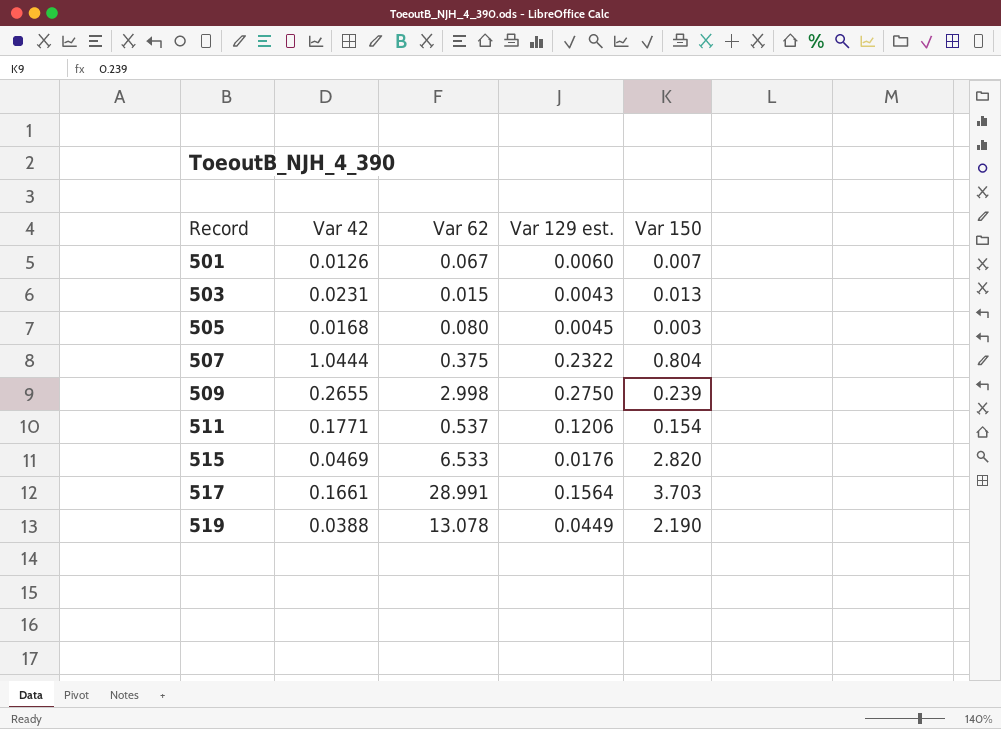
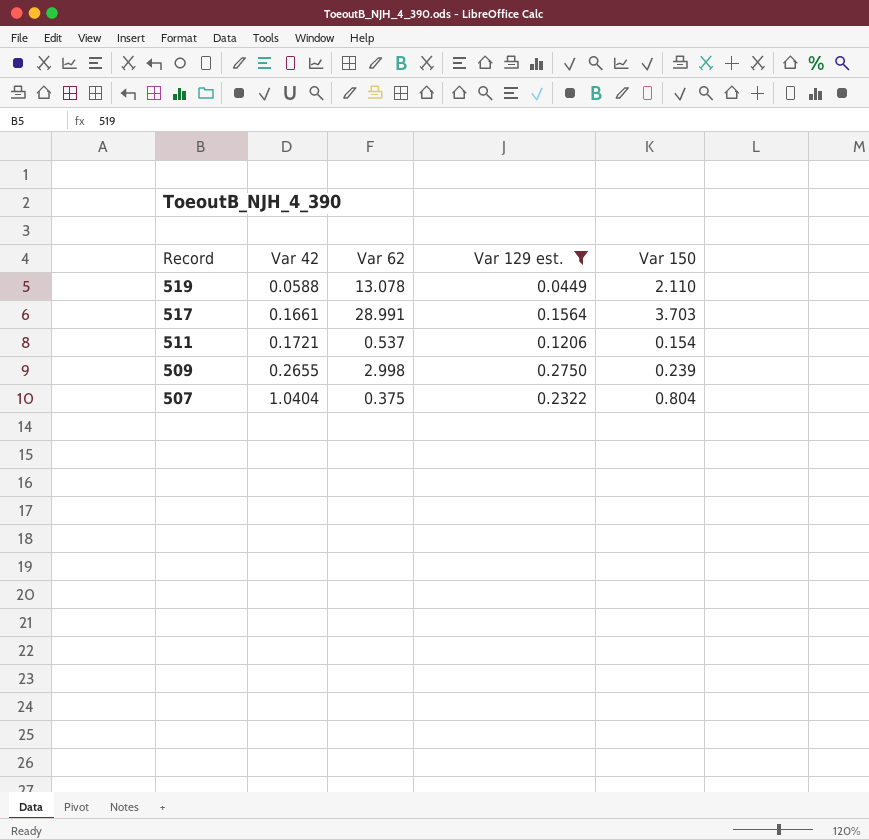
filter: none -> Var 129 est. >= 0.0449
row order: Record ascending -> Record descending
519 | Var 42: 0.0388 -> 0.0588
519 | Var 150: 2.190 -> 2.110
511 | Var 42: 0.1771 -> 0.1721
507 | Var 42: 1.0444 -> 1.0404

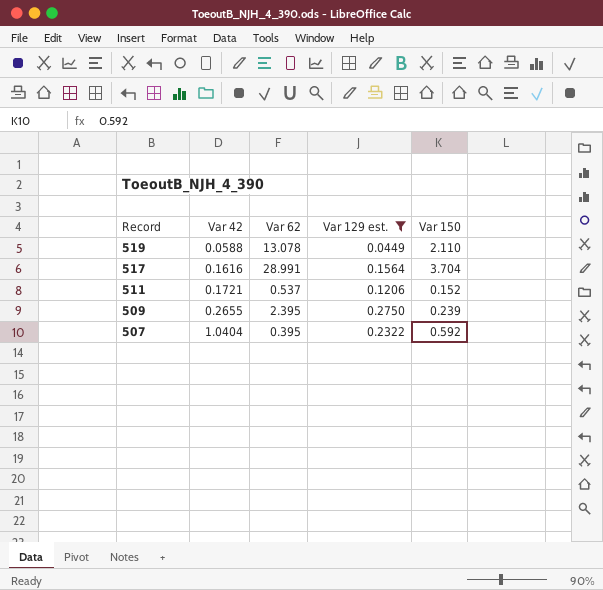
517 | Var 42: 0.1661 -> 0.1616
517 | Var 150: 3.703 -> 3.704
511 | Var 150: 0.154 -> 0.152
509 | Var 62: 2.998 -> 2.395
507 | Var 62: 0.375 -> 0.395
507 | Var 150: 0.804 -> 0.592

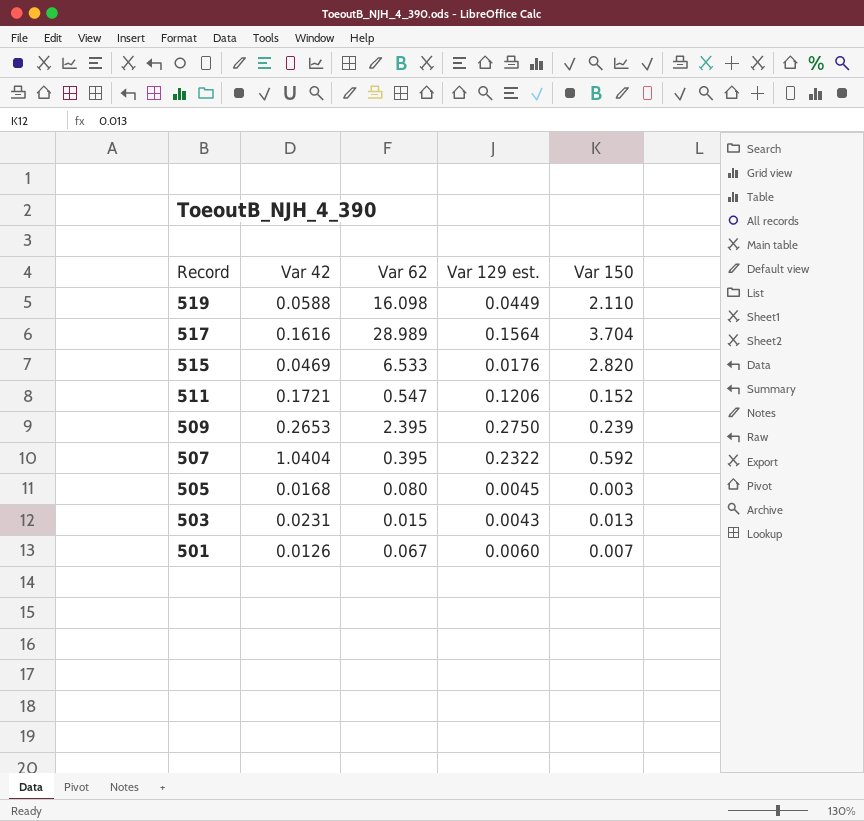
filter: Var 129 est. >= 0.0449 -> none
519 | Var 62: 13.078 -> 16.098
517 | Var 62: 28.991 -> 28.989
511 | Var 62: 0.537 -> 0.547
509 | Var 42: 0.2655 -> 0.2653

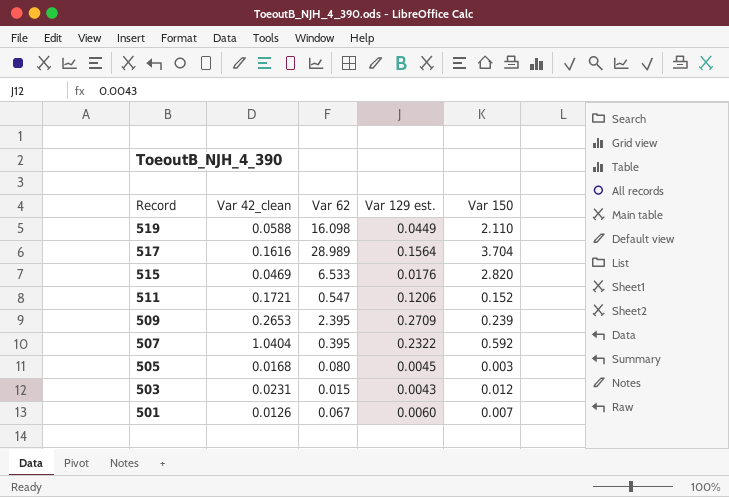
column name: Var 42 -> Var 42_clean
509 | Var 129 est.: 0.2750 -> 0.2709
503 | Var 150: 0.013 -> 0.012

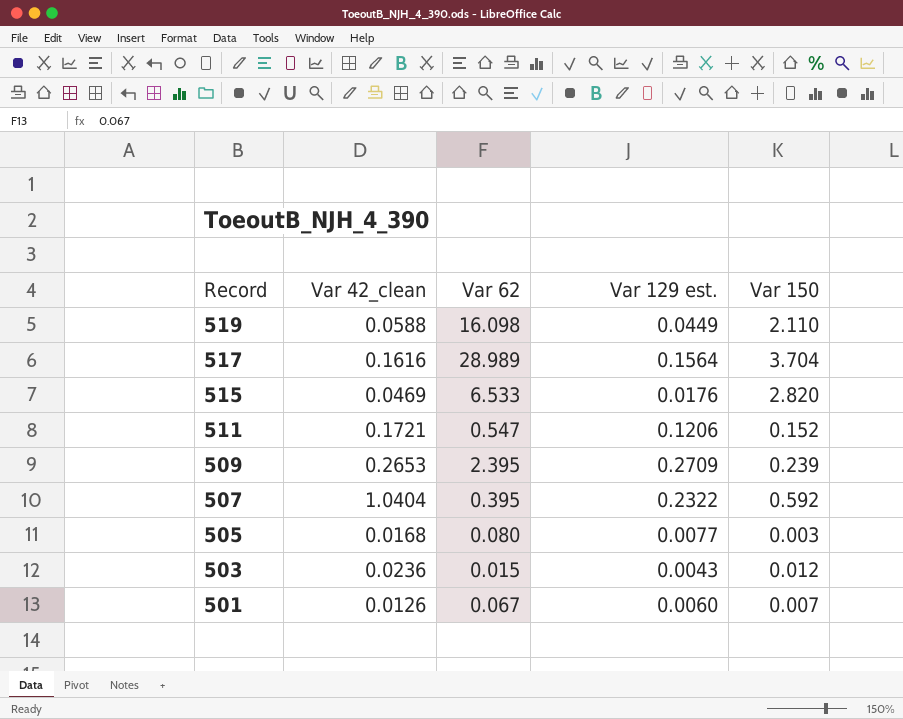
505 | Var 129 est.: 0.0045 -> 0.0077
503 | Var 42_clean: 0.0231 -> 0.0236

